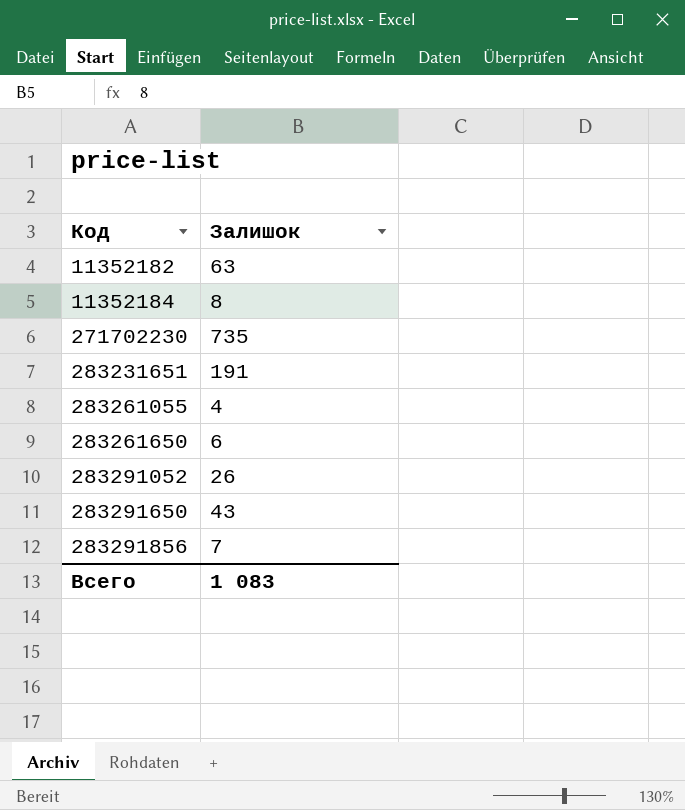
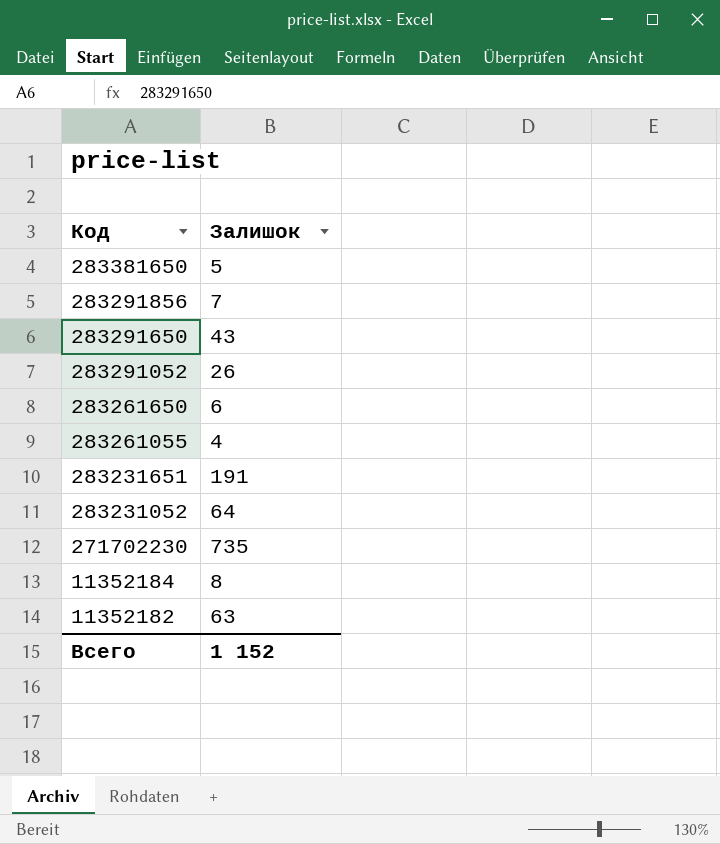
row order: Код ascending -> Код descending
row 283381650: none -> 5
row 283231052: none -> 64
Всего | Залишок: 1 083 -> 1 152

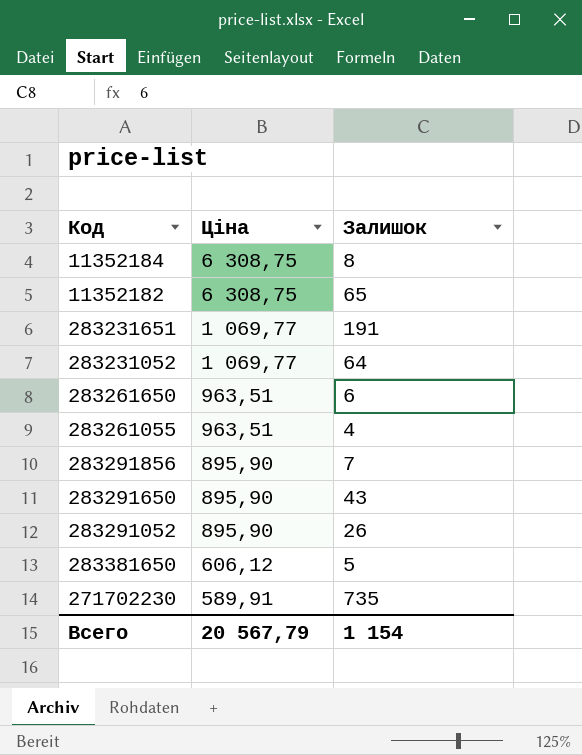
row order: Код descending -> Ціна descending
column Ціна | position: none -> 2
11352182 | Залишок: 63 -> 65
Всего | Залишок: 1 152 -> 1 154

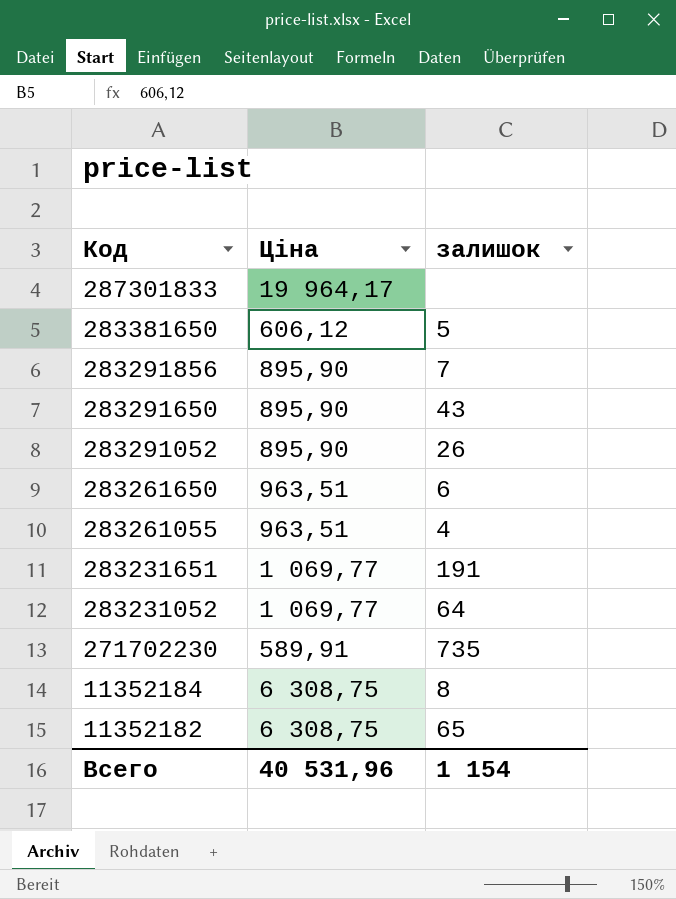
row order: Ціна descending -> Код descending
column name: Залишок -> залишок
row 287301833: none -> 19 964,17 | none
Всего | Ціна: 20 567,79 -> 40 531,96

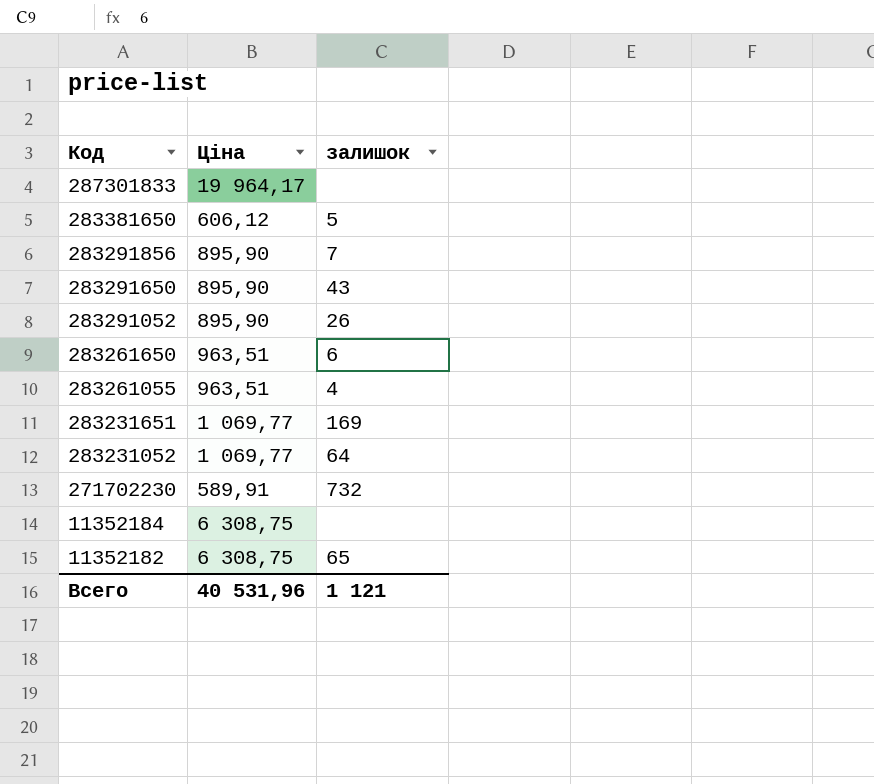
283231651 | залишок: 191 -> 169
271702230 | залишок: 735 -> 732
11352184 | залишок: 8 -> none
Всего | залишок: 1 154 -> 1 121

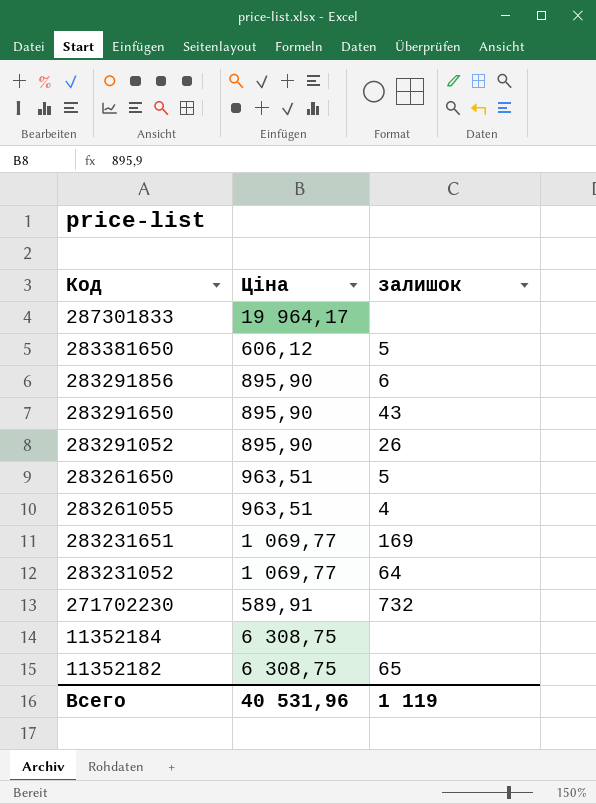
283291856 | залишок: 7 -> 6
283261650 | залишок: 6 -> 5
Всего | залишок: 1 121 -> 1 119

